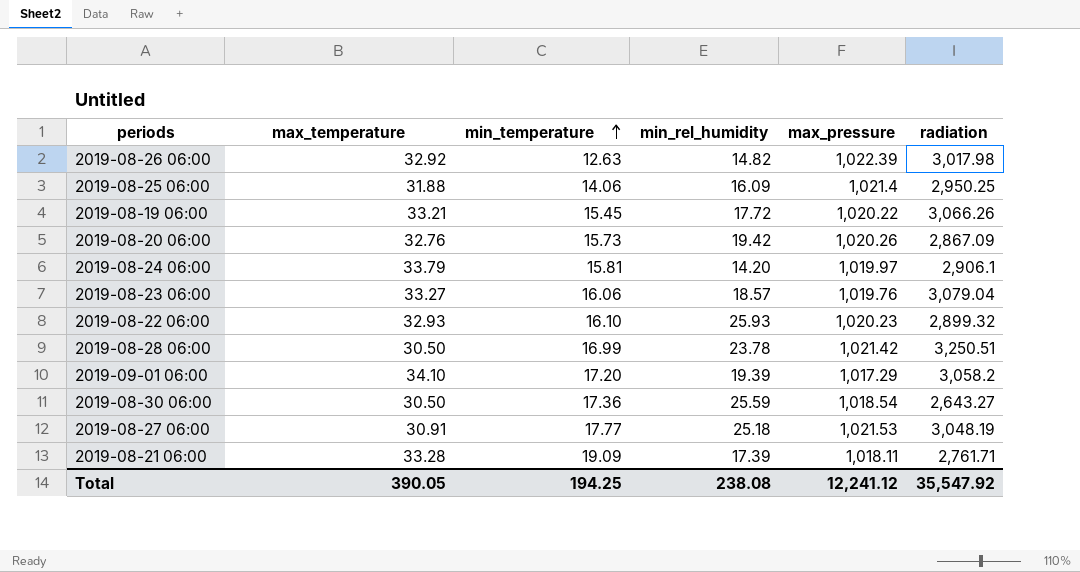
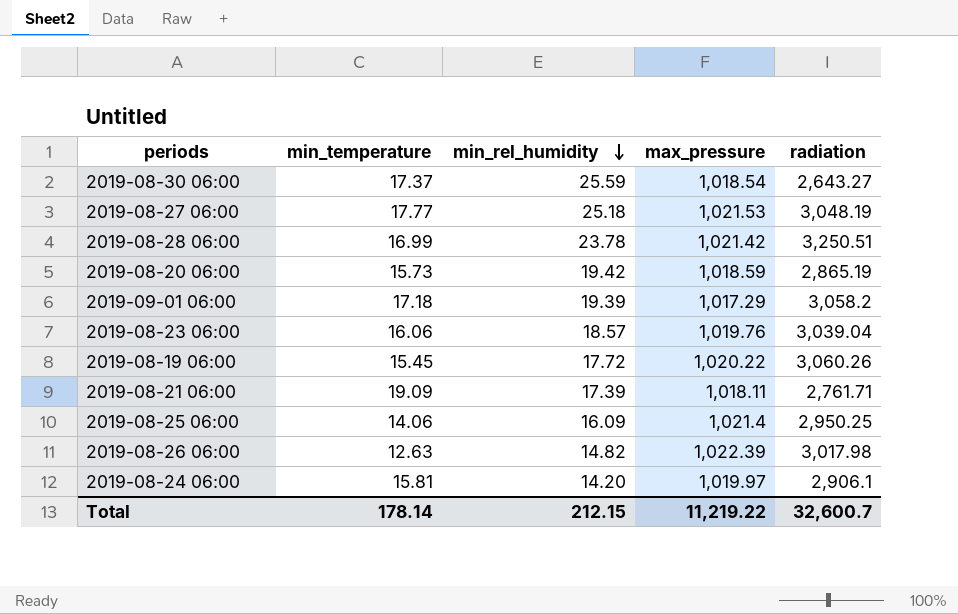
row order: min_temperature ascending -> min_rel_humidity descending
column max_temperature | position: 2 -> none
row 2019-08-22 06:00: 32.93 | 16.10 | 25.93 | 1,020.23 | 2,899.32 -> none
2019-08-30 06:00 | min_temperature: 17.36 -> 17.37
2019-08-20 06:00 | max_pressure: 1,020.26 -> 1,018.59
2019-08-20 06:00 | radiation: 2,867.09 -> 2,865.19
2019-09-01 06:00 | min_temperature: 17.20 -> 17.18
2019-08-23 06:00 | radiation: 3,079.04 -> 3,039.04
2019-08-19 06:00 | radiation: 3,066.26 -> 3,060.26
Total | min_temperature: 194.25 -> 178.14
Total | min_rel_humidity: 238.08 -> 212.15
Total | max_pressure: 12,241.12 -> 11,219.22
Total | radiation: 35,547.92 -> 32,600.7

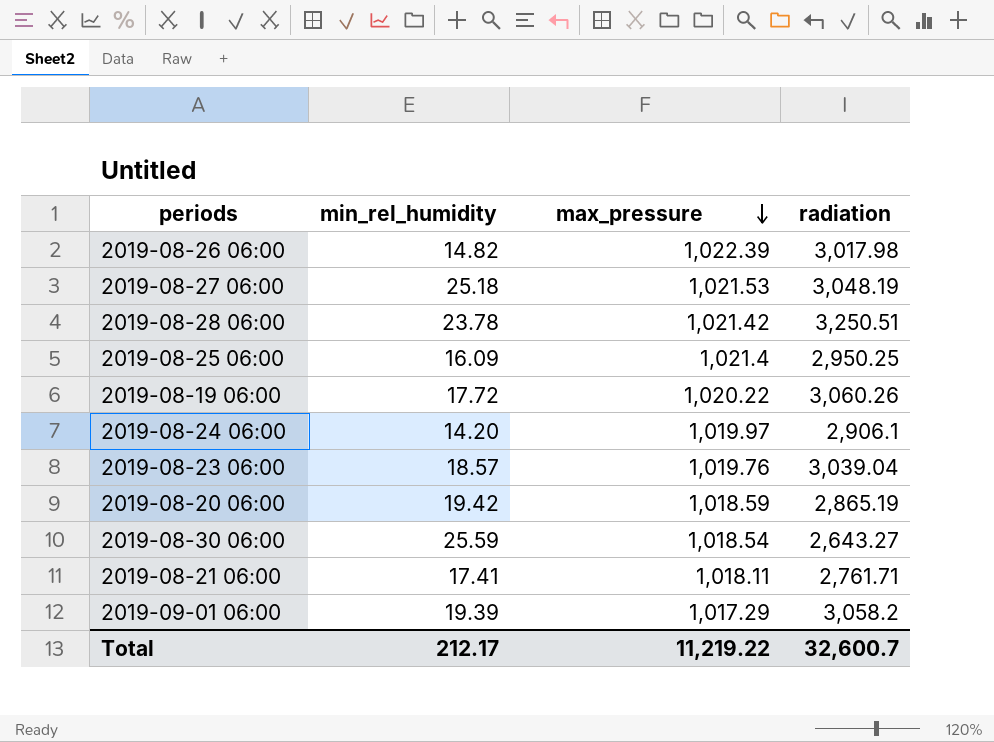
row order: min_rel_humidity descending -> max_pressure descending
column min_temperature | position: 2 -> none
2019-08-21 06:00 | min_rel_humidity: 17.39 -> 17.41
Total | min_rel_humidity: 212.15 -> 212.17

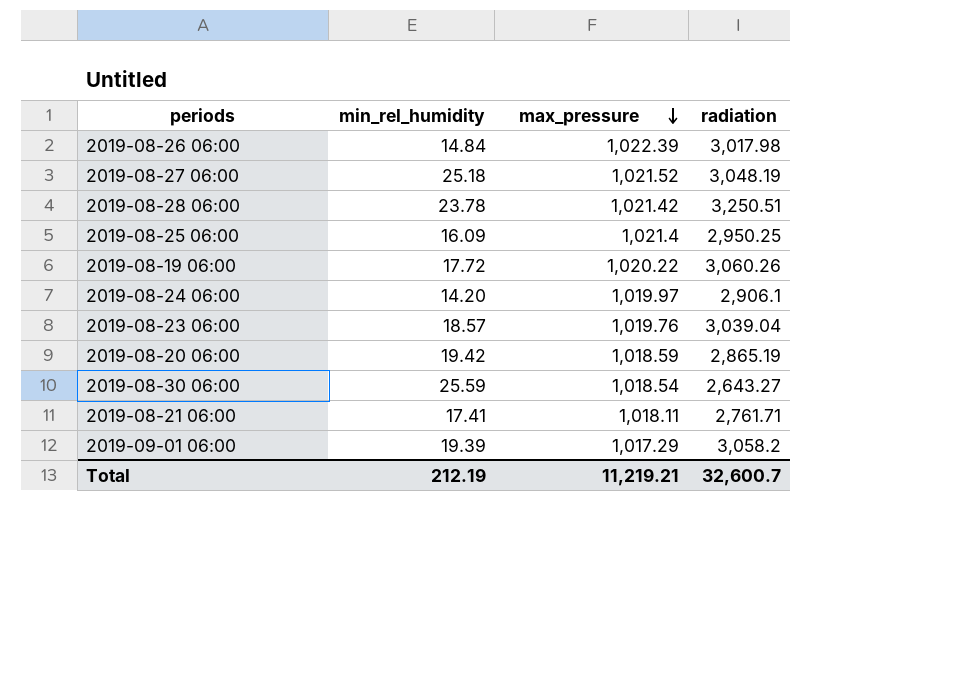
2019-08-26 06:00 | min_rel_humidity: 14.82 -> 14.84
2019-08-27 06:00 | max_pressure: 1,021.53 -> 1,021.52
Total | min_rel_humidity: 212.17 -> 212.19
Total | max_pressure: 11,219.22 -> 11,219.21

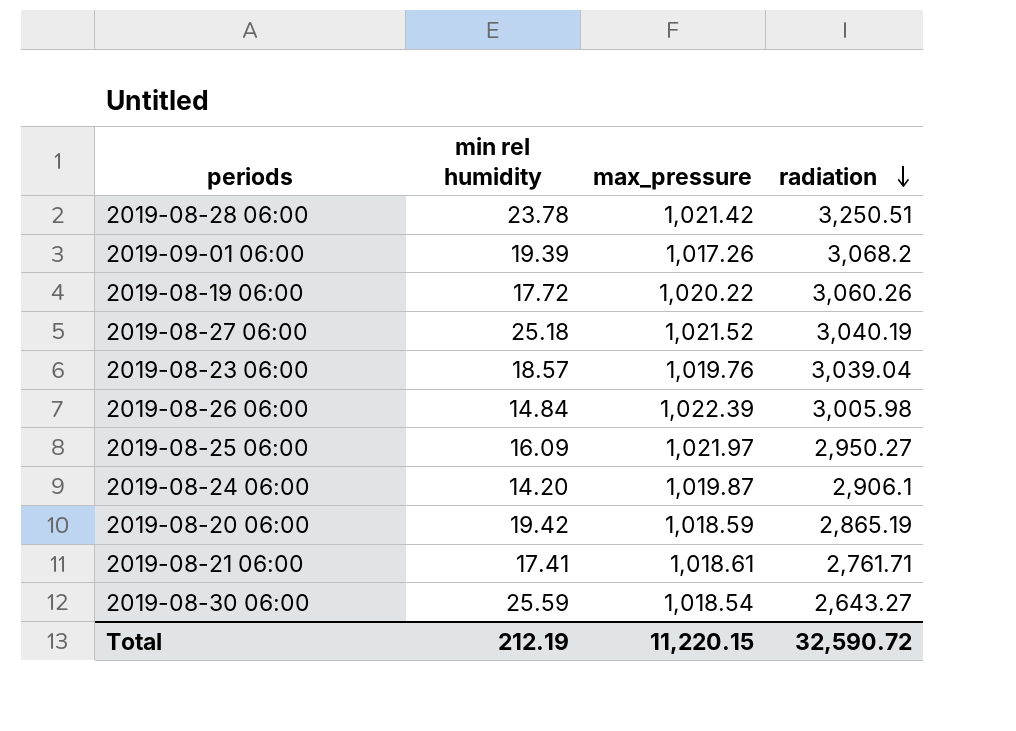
row order: max_pressure descending -> radiation descending
column name: min_rel_humidity -> min rel humidity
2019-09-01 06:00 | max_pressure: 1,017.29 -> 1,017.26
2019-09-01 06:00 | radiation: 3,058.2 -> 3,068.2
2019-08-27 06:00 | radiation: 3,048.19 -> 3,040.19
2019-08-26 06:00 | radiation: 3,017.98 -> 3,005.98
2019-08-25 06:00 | max_pressure: 1,021.4 -> 1,021.97
2019-08-25 06:00 | radiation: 2,950.25 -> 2,950.27
2019-08-24 06:00 | max_pressure: 1,019.97 -> 1,019.87
2019-08-21 06:00 | max_pressure: 1,018.11 -> 1,018.61
Total | max_pressure: 11,219.21 -> 11,220.15
Total | radiation: 32,600.7 -> 32,590.72

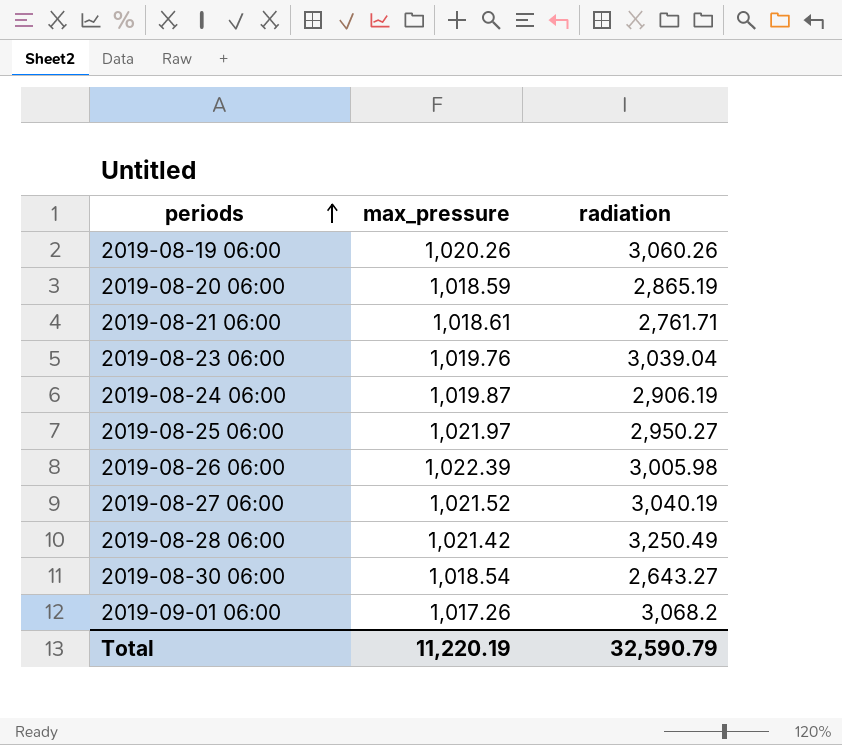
row order: radiation descending -> periods ascending
column min rel humidity | position: 2 -> none
2019-08-19 06:00 | max_pressure: 1,020.22 -> 1,020.26
2019-08-24 06:00 | radiation: 2,906.1 -> 2,906.19
2019-08-28 06:00 | radiation: 3,250.51 -> 3,250.49
Total | max_pressure: 11,220.15 -> 11,220.19
Total | radiation: 32,590.72 -> 32,590.79

